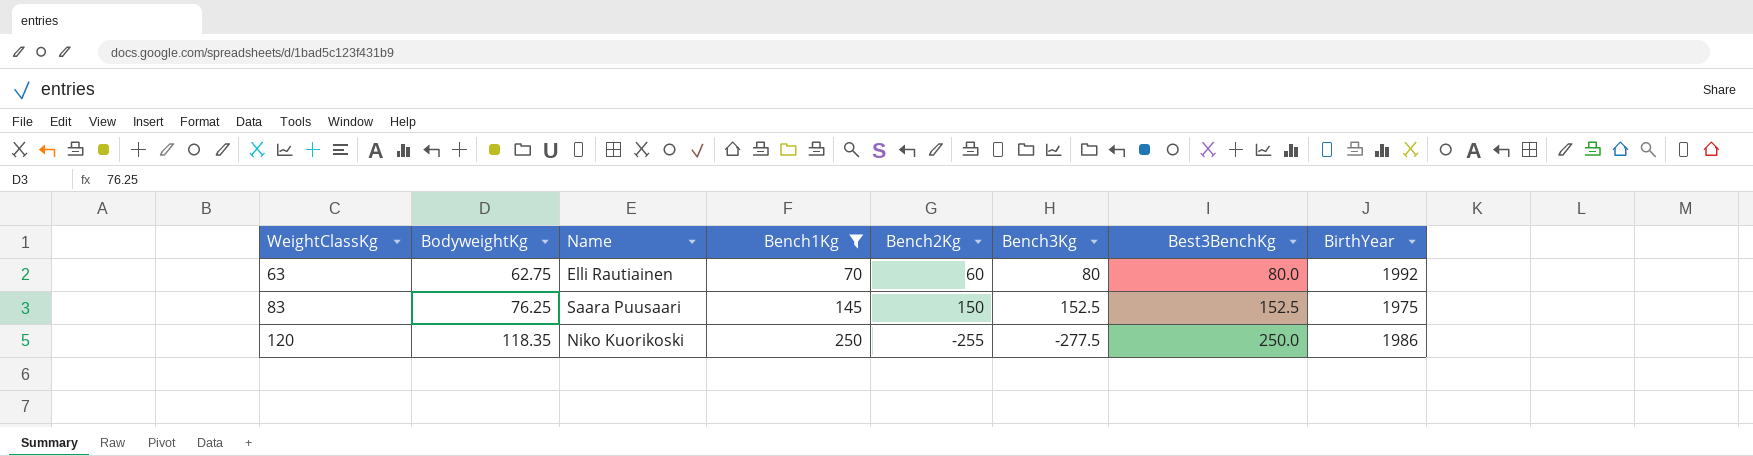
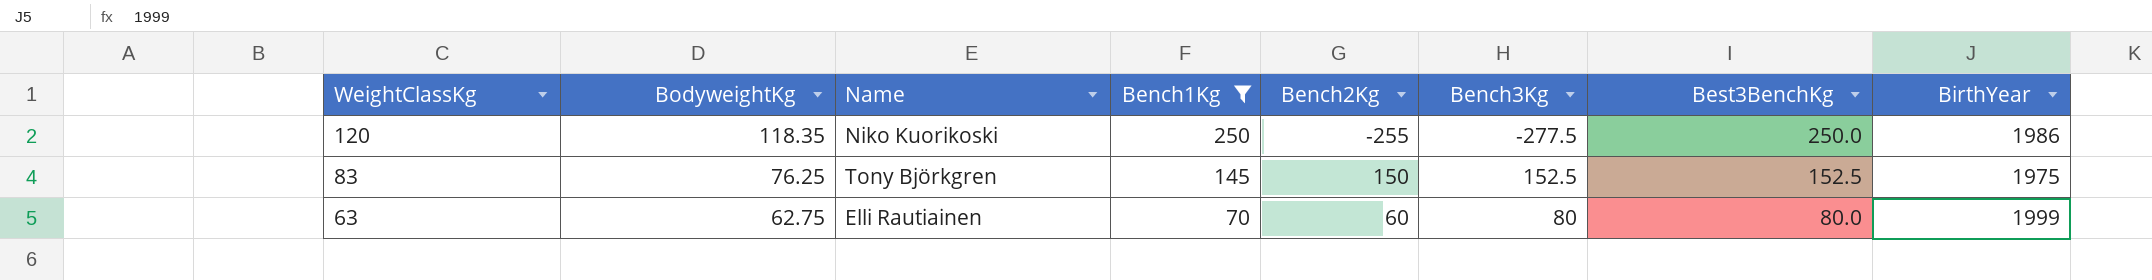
row order: WeightClassKg ascending -> WeightClassKg descending
83 | Name: Saara Puusaari -> Tony Björkgren
63 | BirthYear: 1992 -> 1999

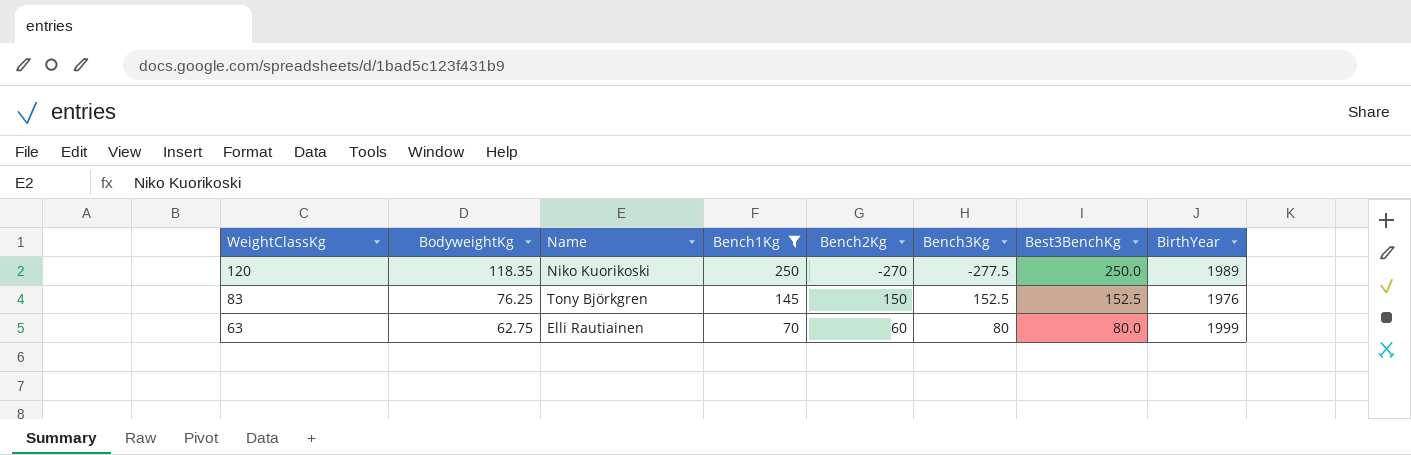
120 | Bench2Kg: -255 -> -270
120 | BirthYear: 1986 -> 1989
83 | BirthYear: 1975 -> 1976

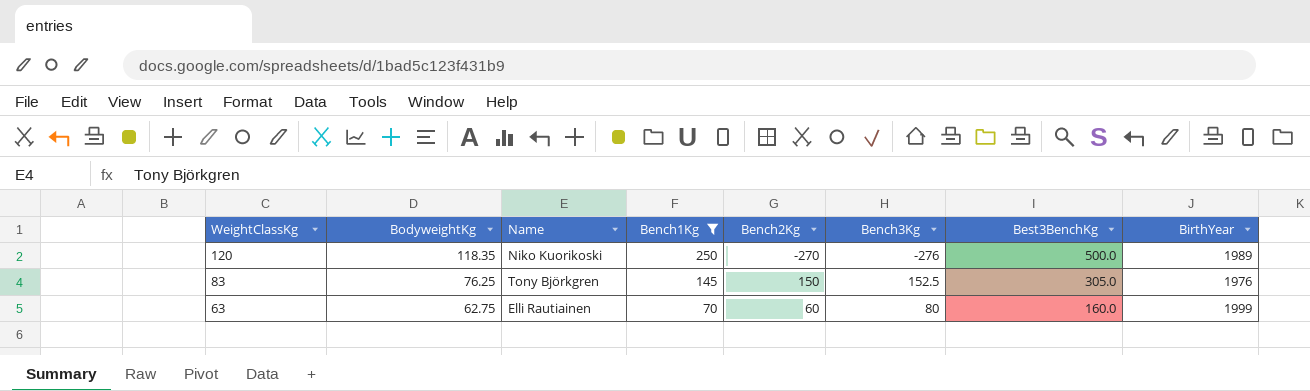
120 | Bench3Kg: -277.5 -> -276
120 | Best3BenchKg: 250.0 -> 500.0
83 | Best3BenchKg: 152.5 -> 305.0
63 | Best3BenchKg: 80.0 -> 160.0

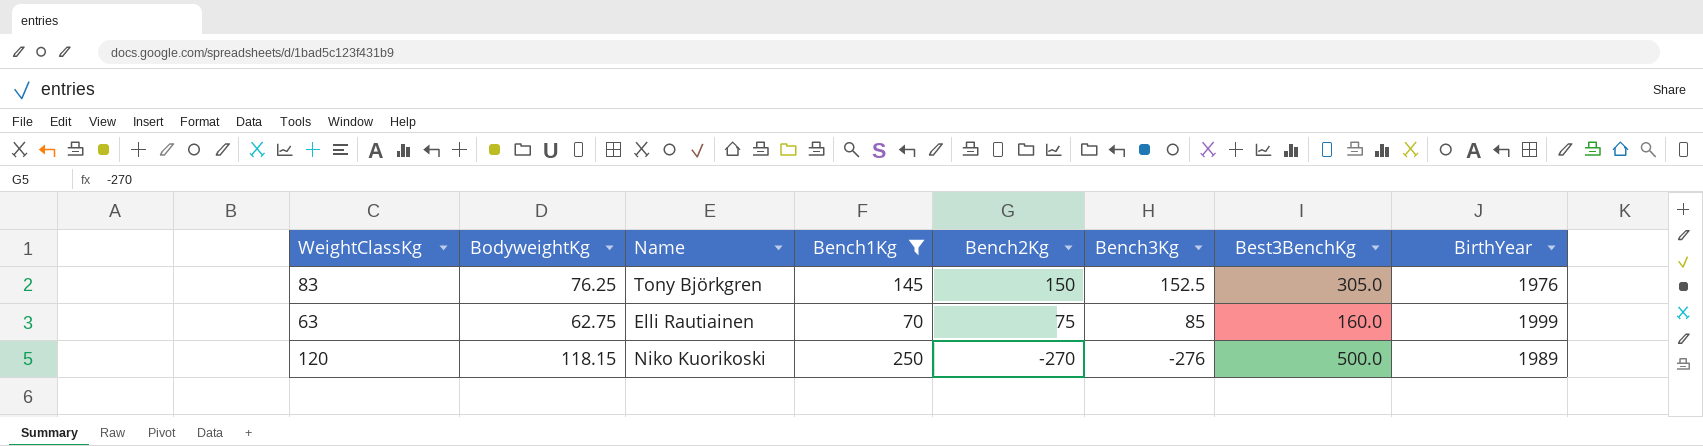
row order: WeightClassKg descending -> Bench2Kg descending
63 | Bench2Kg: 60 -> 75
63 | Bench3Kg: 80 -> 85
120 | BodyweightKg: 118.35 -> 118.15

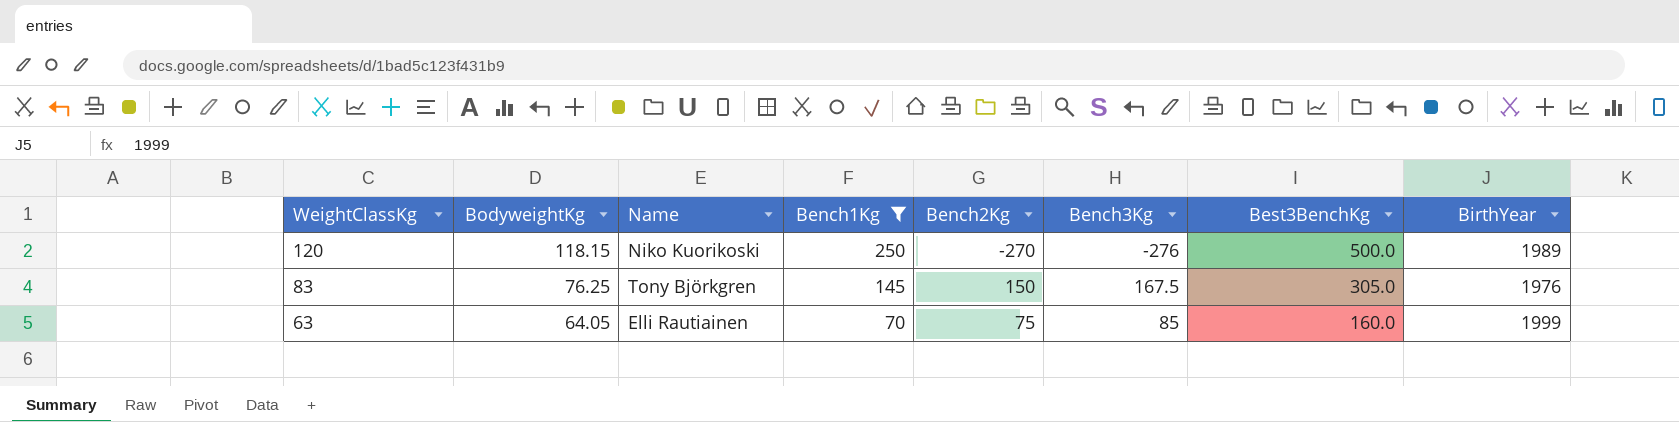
row order: Bench2Kg descending -> WeightClassKg descending
83 | Bench3Kg: 152.5 -> 167.5
63 | BodyweightKg: 62.75 -> 64.05

